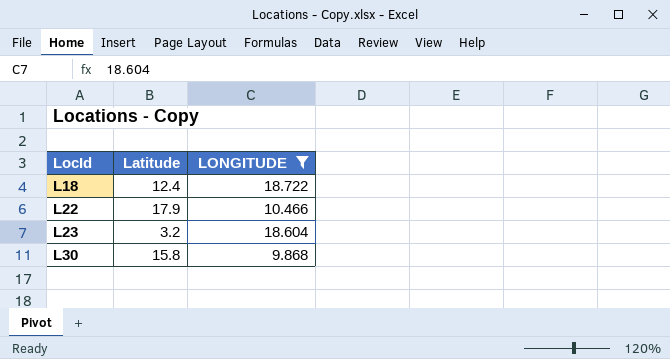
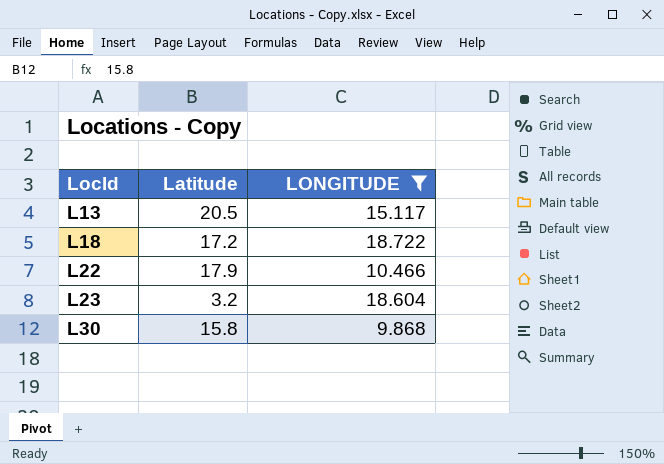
row L13: none -> 20.5 | 15.117
L18 | Latitude: 12.4 -> 17.2

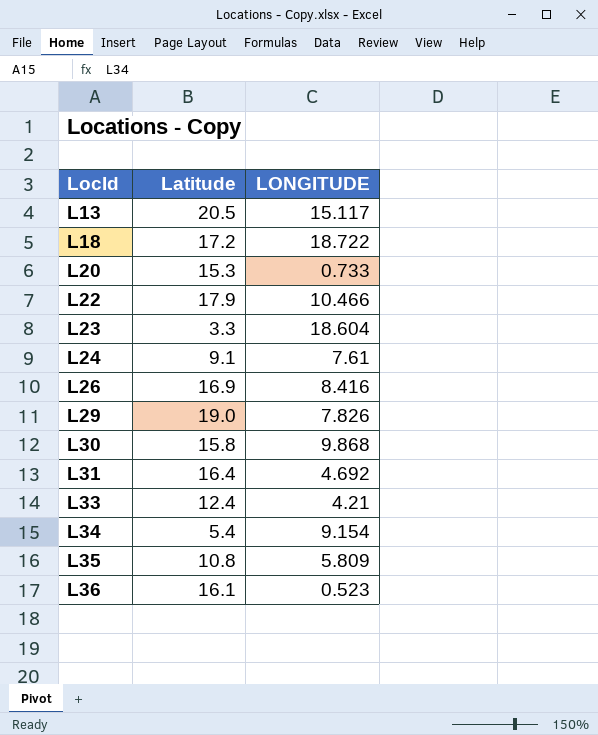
filter: LONGITUDE >= 9.868 -> none
L23 | Latitude: 3.2 -> 3.3

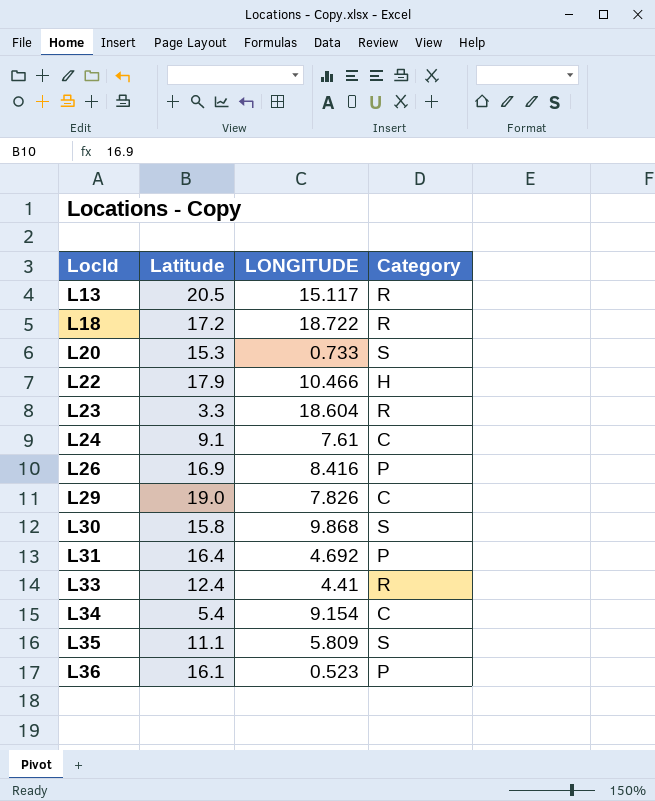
column Category | position: none -> 4
L33 | LONGITUDE: 4.21 -> 4.41
L35 | Latitude: 10.8 -> 11.1

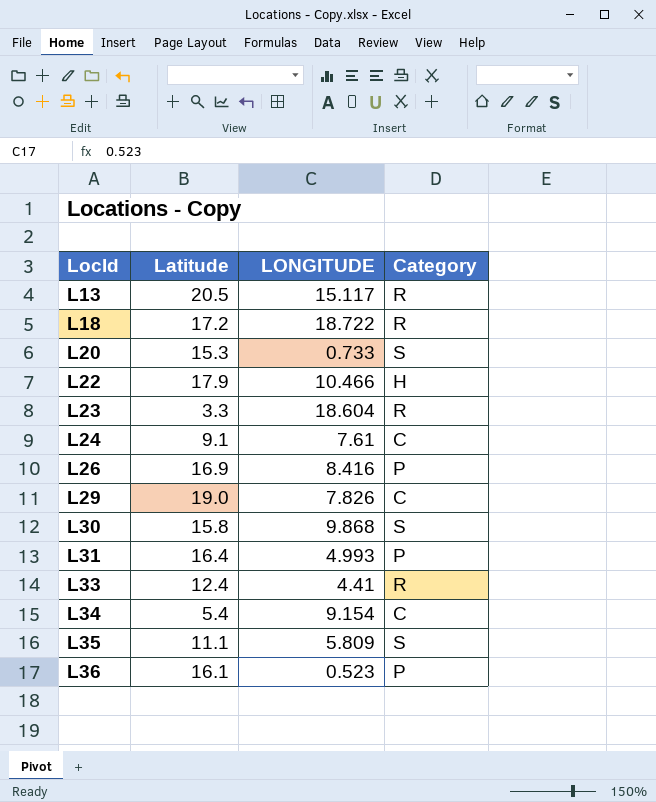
L31 | LONGITUDE: 4.692 -> 4.993

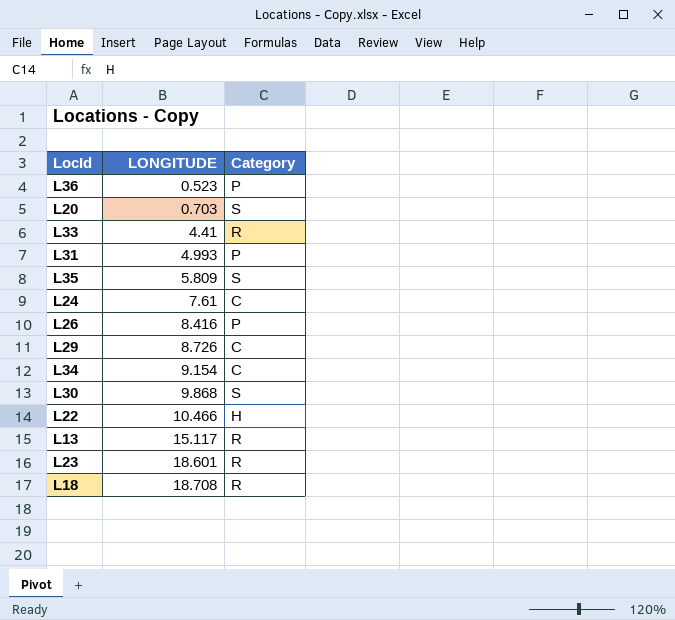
row order: LocId ascending -> LONGITUDE ascending
column Latitude | position: 2 -> none
L20 | LONGITUDE: 0.733 -> 0.703
L29 | LONGITUDE: 7.826 -> 8.726
L23 | LONGITUDE: 18.604 -> 18.601
L18 | LONGITUDE: 18.722 -> 18.708

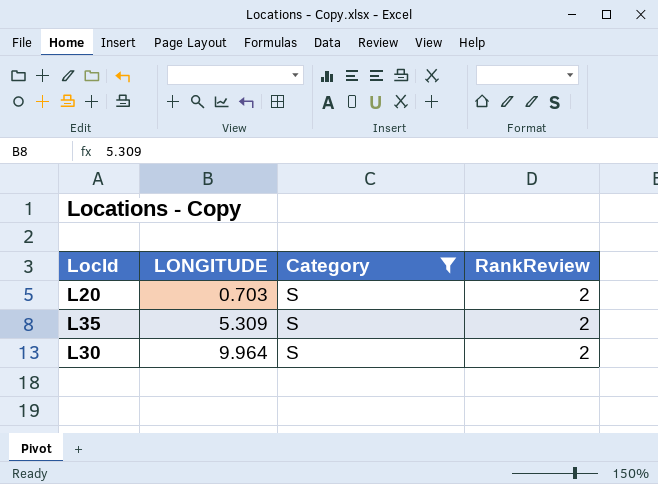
filter: none -> Category = S
column RankReview | position: none -> 4
L35 | LONGITUDE: 5.809 -> 5.309
L30 | LONGITUDE: 9.868 -> 9.964

